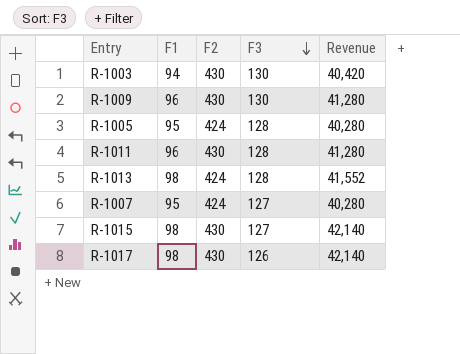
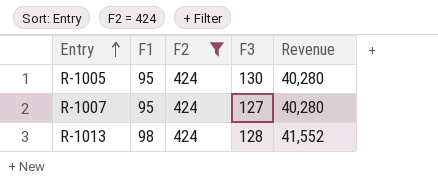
filter: none -> F2 = 424
row order: F3 descending -> Entry ascending
R-1005 | F3: 128 -> 130

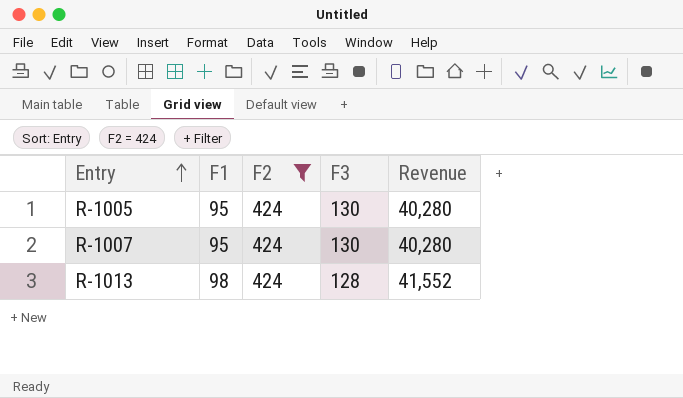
R-1007 | F3: 127 -> 130

